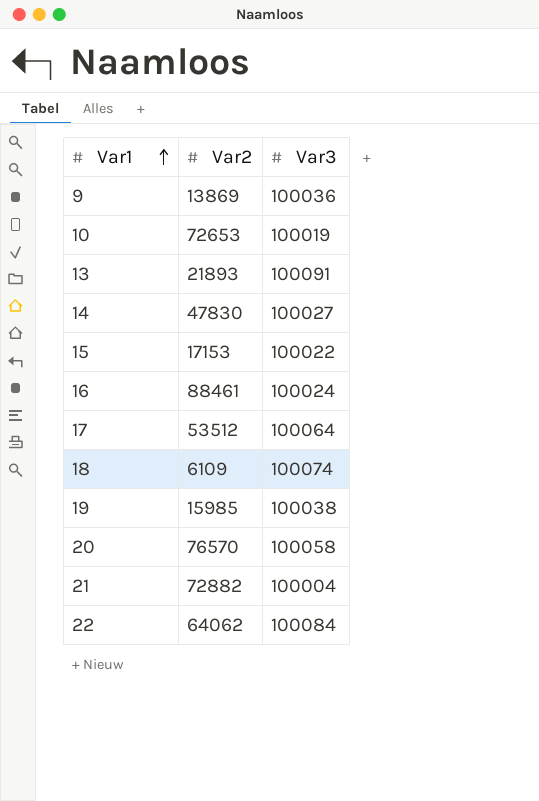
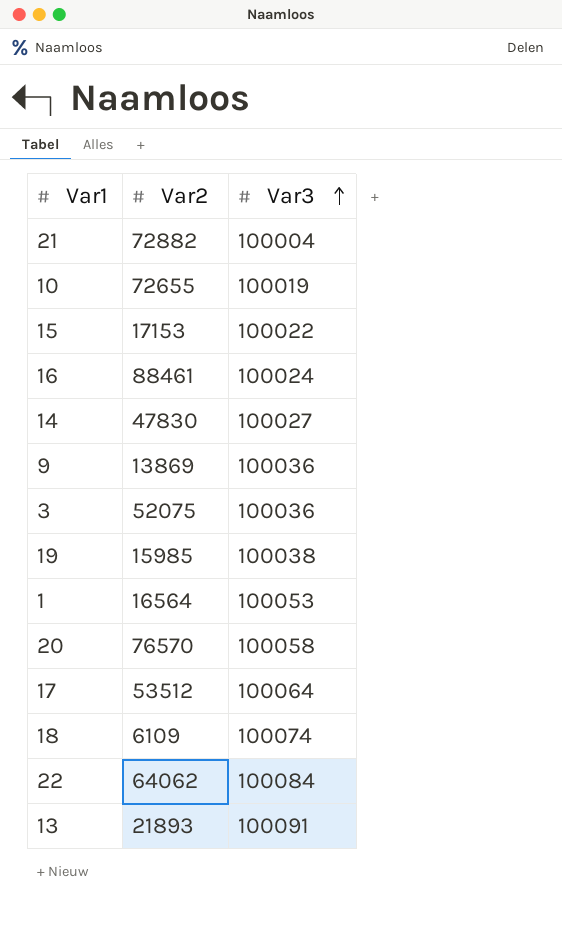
row order: Var1 ascending -> Var3 ascending
10 | Var2: 72653 -> 72655
row 3: none -> 52075 | 100036
row 1: none -> 16564 | 100053

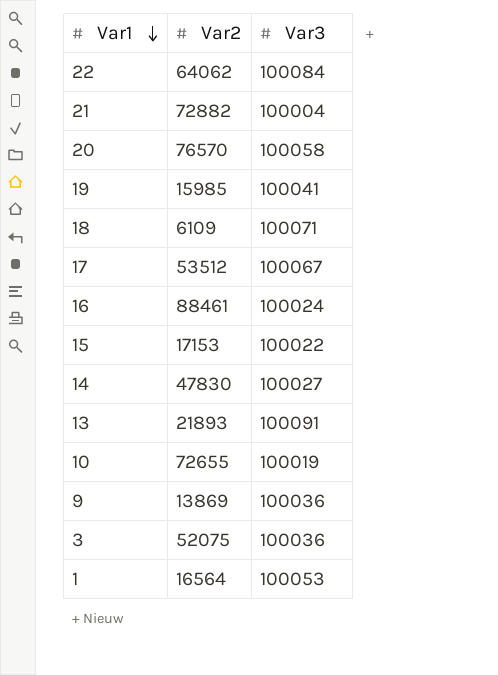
row order: Var3 ascending -> Var1 descending
19 | Var3: 100038 -> 100041
18 | Var3: 100074 -> 100071
17 | Var3: 100064 -> 100067

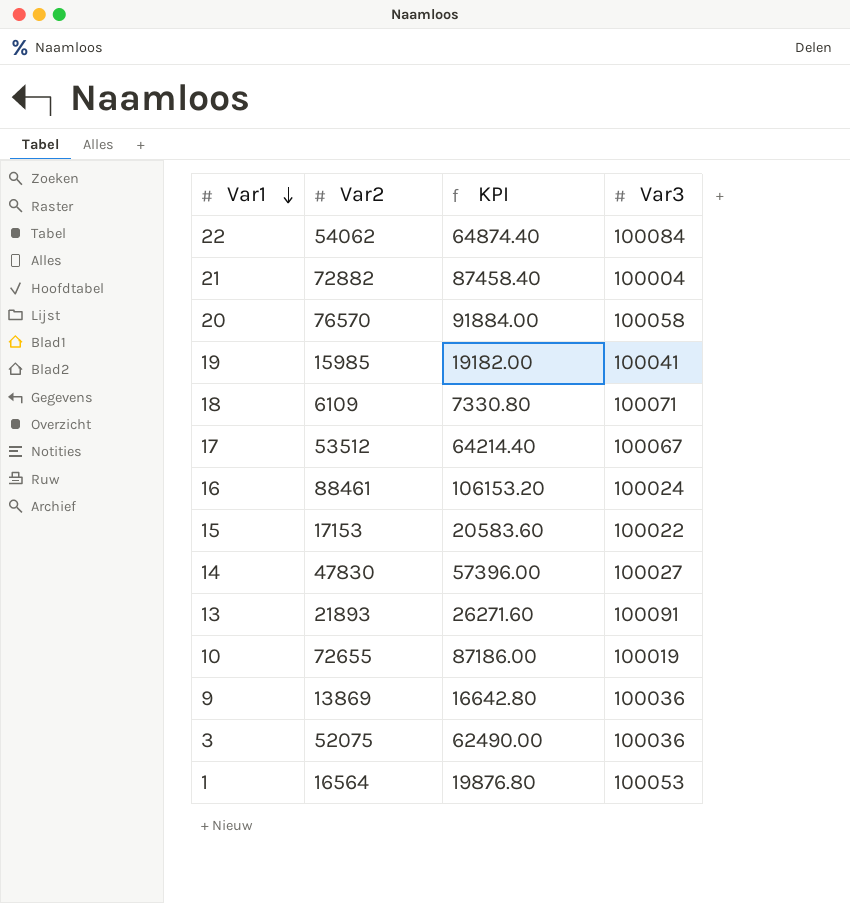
column KPI | formula: none -> [Var2] * 1.2
22 | Var2: 64062 -> 54062

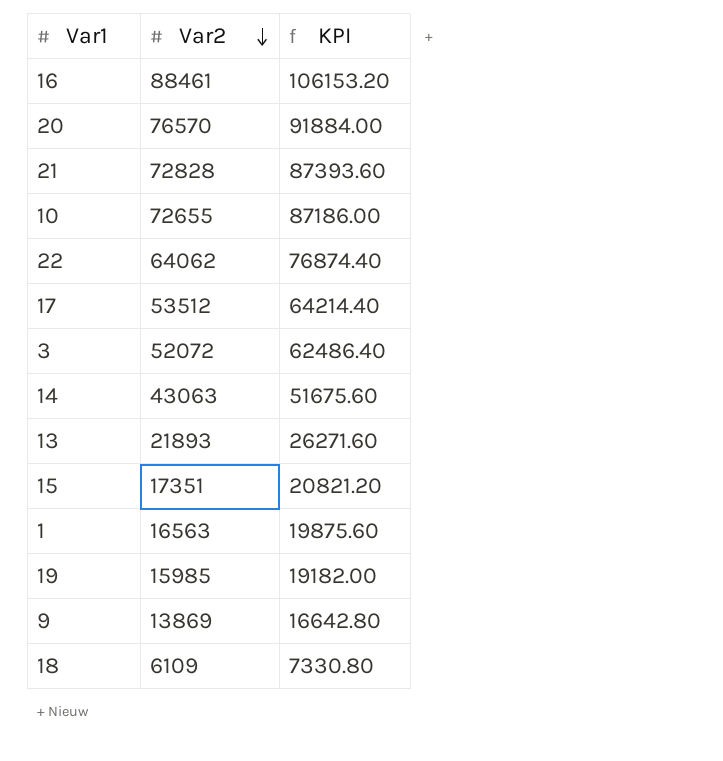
row order: Var1 descending -> Var2 descending
column Var3 | position: 4 -> none
21 | Var2: 72882 -> 72828
21 | KPI: 87458.40 -> 87393.60
22 | Var2: 54062 -> 64062
22 | KPI: 64874.40 -> 76874.40
3 | Var2: 52075 -> 52072
3 | KPI: 62490.00 -> 62486.40
14 | Var2: 47830 -> 43063
14 | KPI: 57396.00 -> 51675.60
15 | Var2: 17153 -> 17351
15 | KPI: 20583.60 -> 20821.20
1 | Var2: 16564 -> 16563
1 | KPI: 19876.80 -> 19875.60

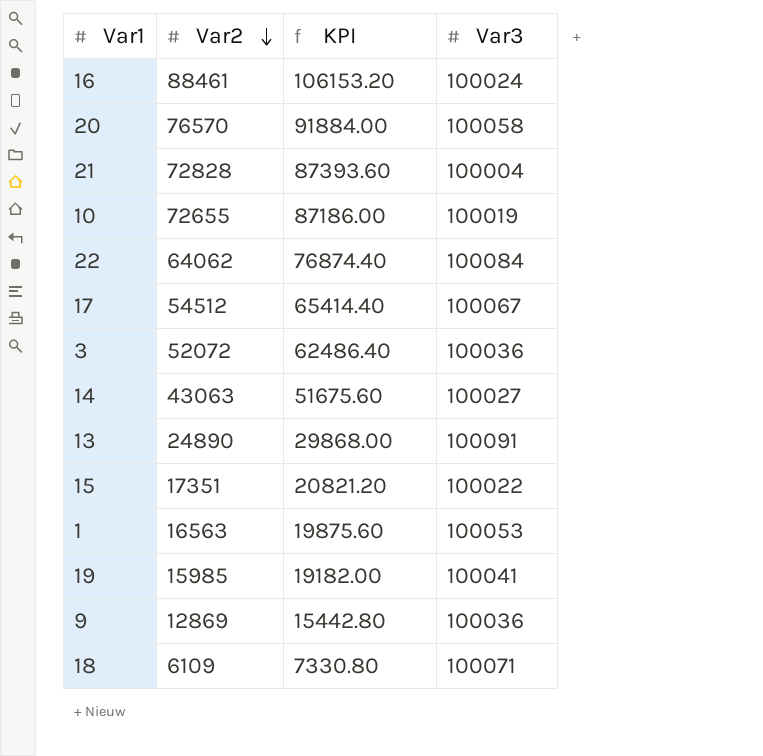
column Var3 | position: none -> 4
17 | Var2: 53512 -> 54512
17 | KPI: 64214.40 -> 65414.40
13 | Var2: 21893 -> 24890
13 | KPI: 26271.60 -> 29868.00
9 | Var2: 13869 -> 12869
9 | KPI: 16642.80 -> 15442.80

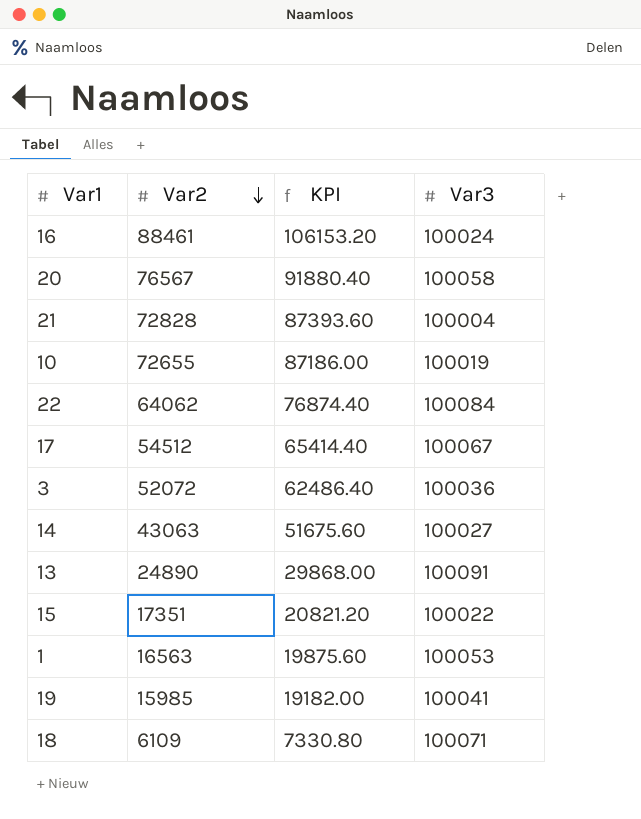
row 9: 12869 | 15442.80 | 100036 -> none
20 | Var2: 76570 -> 76567
20 | KPI: 91884.00 -> 91880.40

